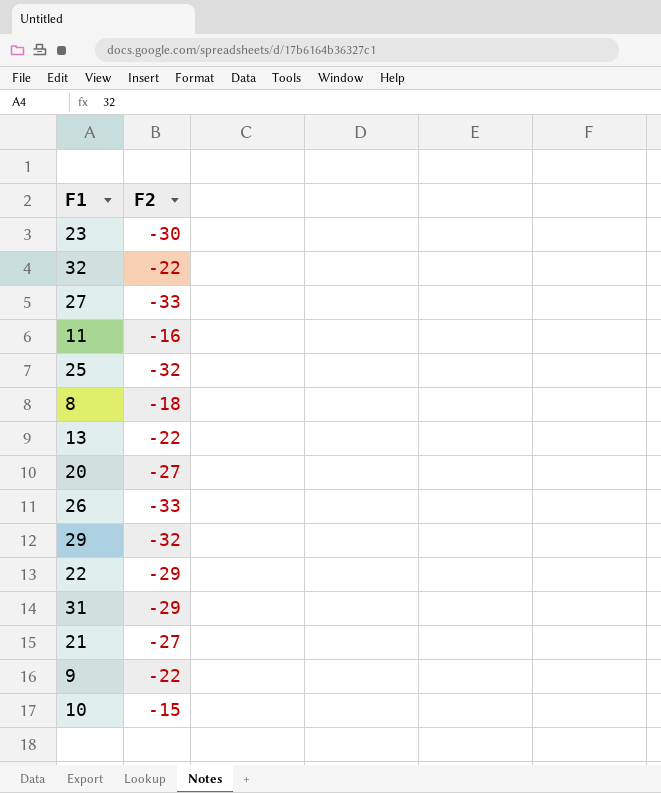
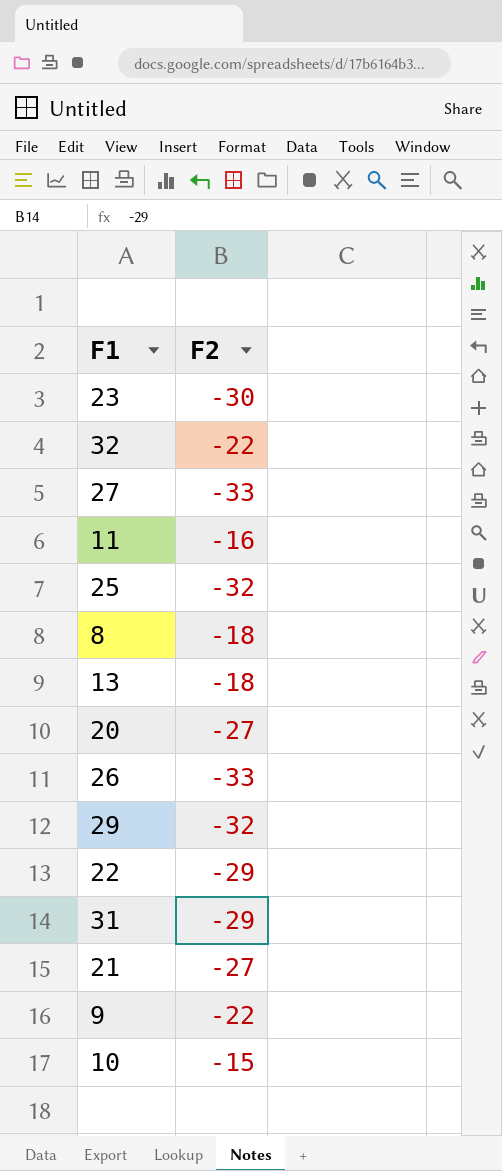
13 | F2: -22 -> -18

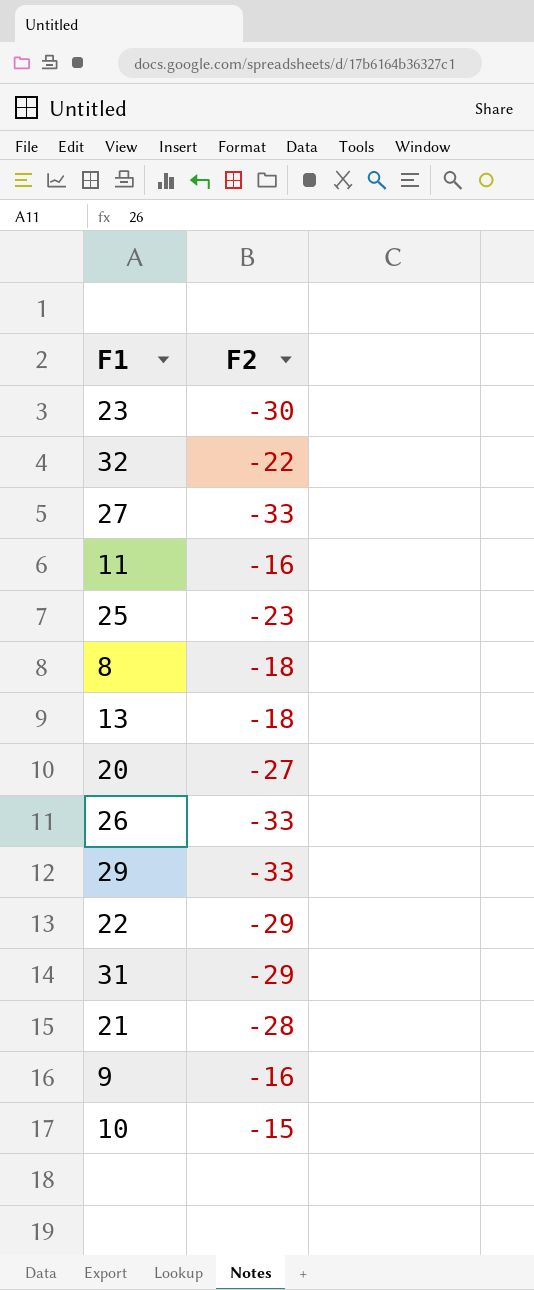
25 | F2: -32 -> -23
29 | F2: -32 -> -33
21 | F2: -27 -> -28
9 | F2: -22 -> -16

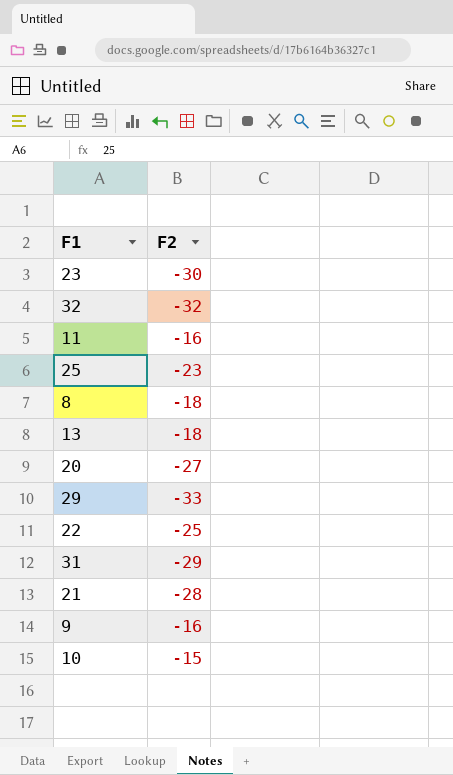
row 27: -33 -> none
row 26: -33 -> none
32 | F2: -22 -> -32
22 | F2: -29 -> -25

